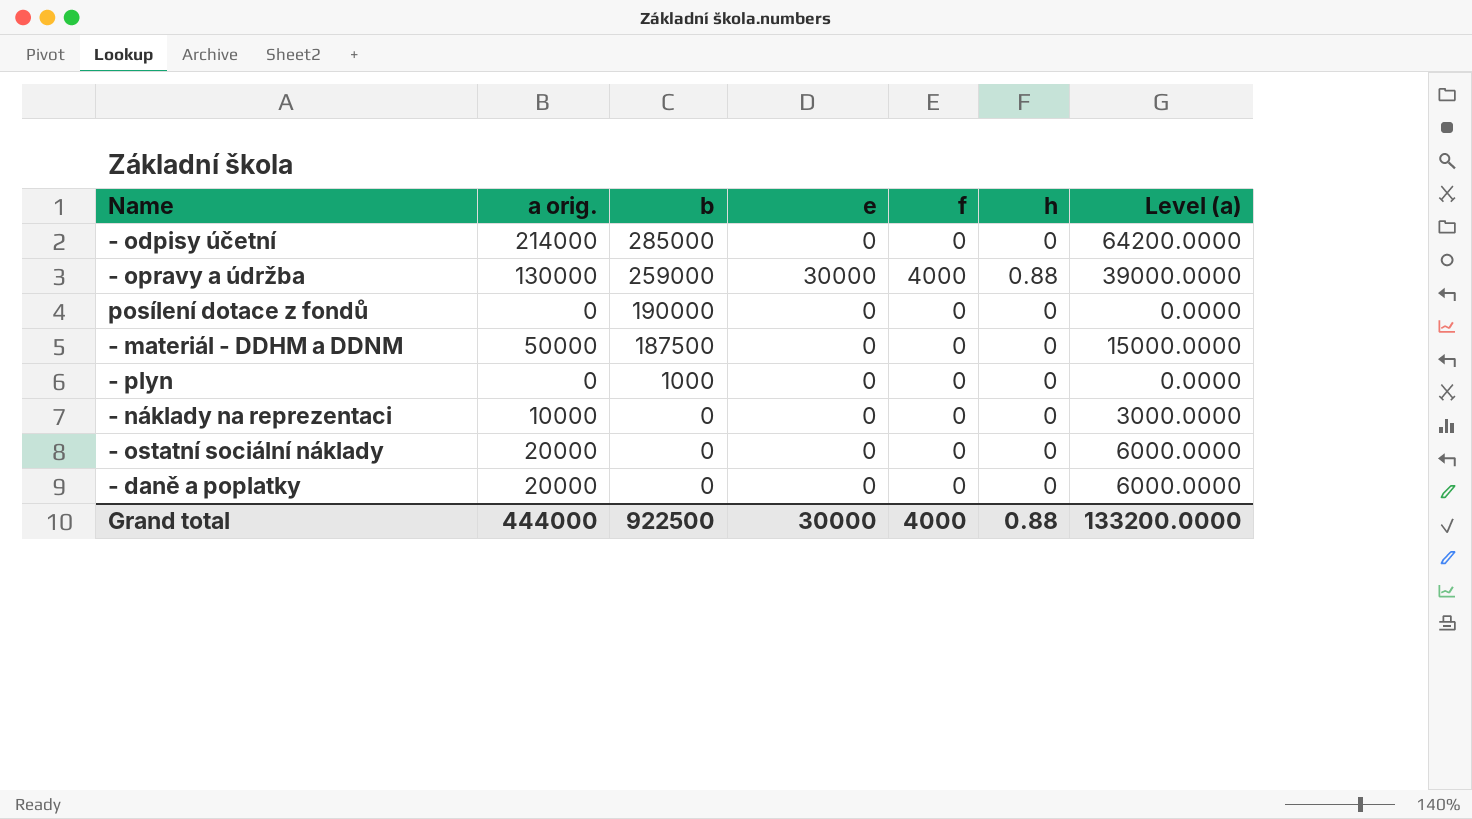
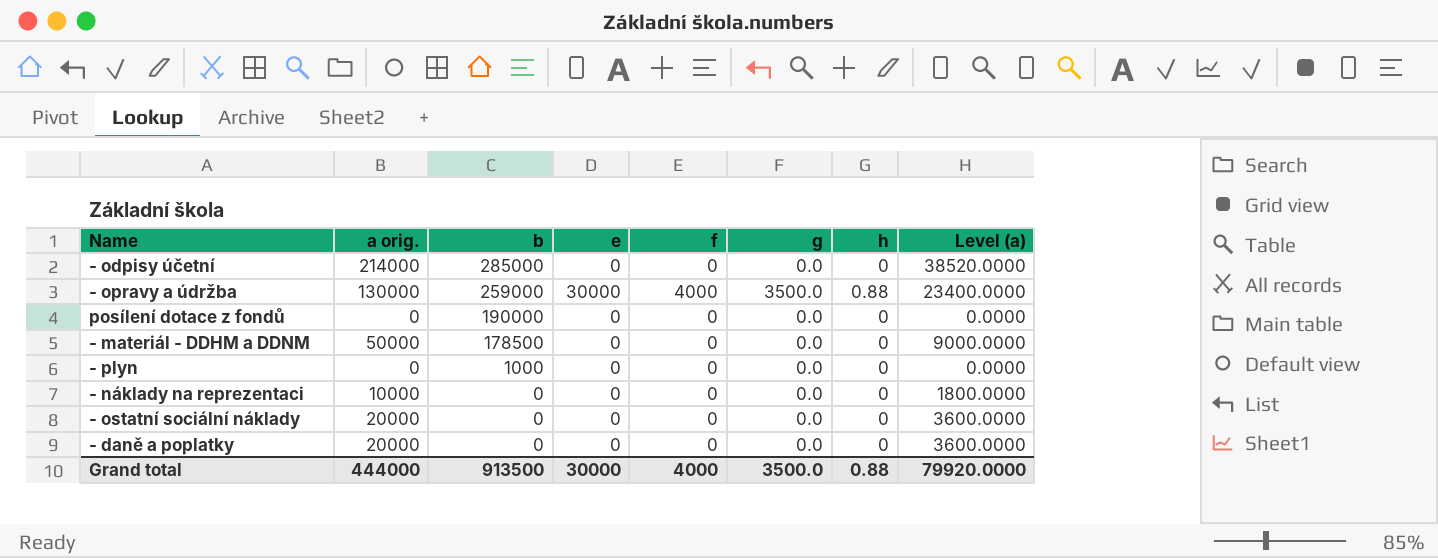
column g | position: none -> 6
column Level (a) | formula: [a orig.] * 0.3 -> [a orig.] * 0.18
- materiál - DDHM a DDNM | b: 187500 -> 178500
Grand total | b: 922500 -> 913500
Grand total | Level (a): 133200.0000 -> 79920.0000

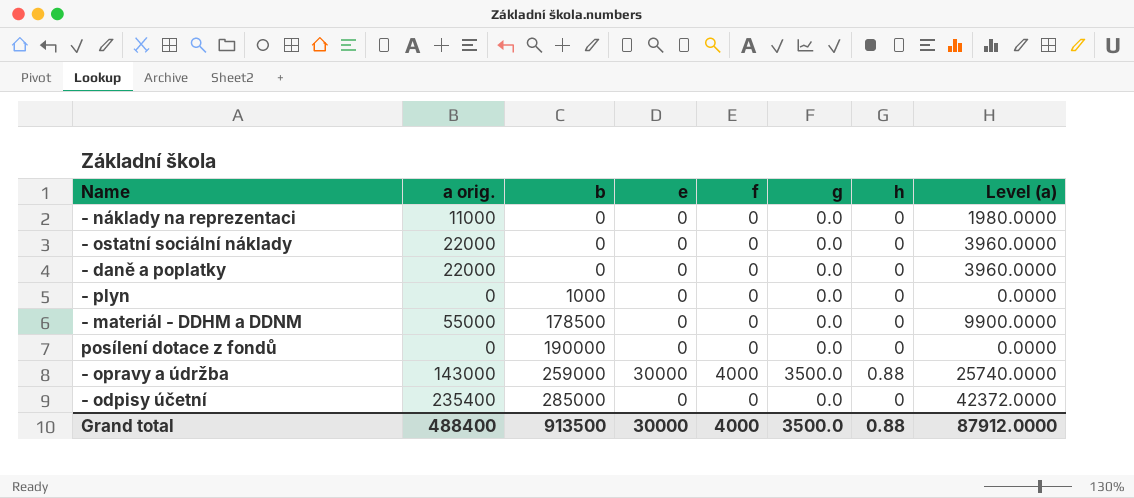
row order: b descending -> b ascending
- náklady na reprezentaci | a orig.: 10000 -> 11000
- náklady na reprezentaci | Level (a): 1800.0000 -> 1980.0000
- ostatní sociální náklady | a orig.: 20000 -> 22000
- ostatní sociální náklady | Level (a): 3600.0000 -> 3960.0000
- daně a poplatky | a orig.: 20000 -> 22000
- daně a poplatky | Level (a): 3600.0000 -> 3960.0000
- materiál - DDHM a DDNM | a orig.: 50000 -> 55000
- materiál - DDHM a DDNM | Level (a): 9000.0000 -> 9900.0000
- opravy a údržba | a orig.: 130000 -> 143000
- opravy a údržba | Level (a): 23400.0000 -> 25740.0000
- odpisy účetní | a orig.: 214000 -> 235400
- odpisy účetní | Level (a): 38520.0000 -> 42372.0000
Grand total | a orig.: 444000 -> 488400
Grand total | Level (a): 79920.0000 -> 87912.0000

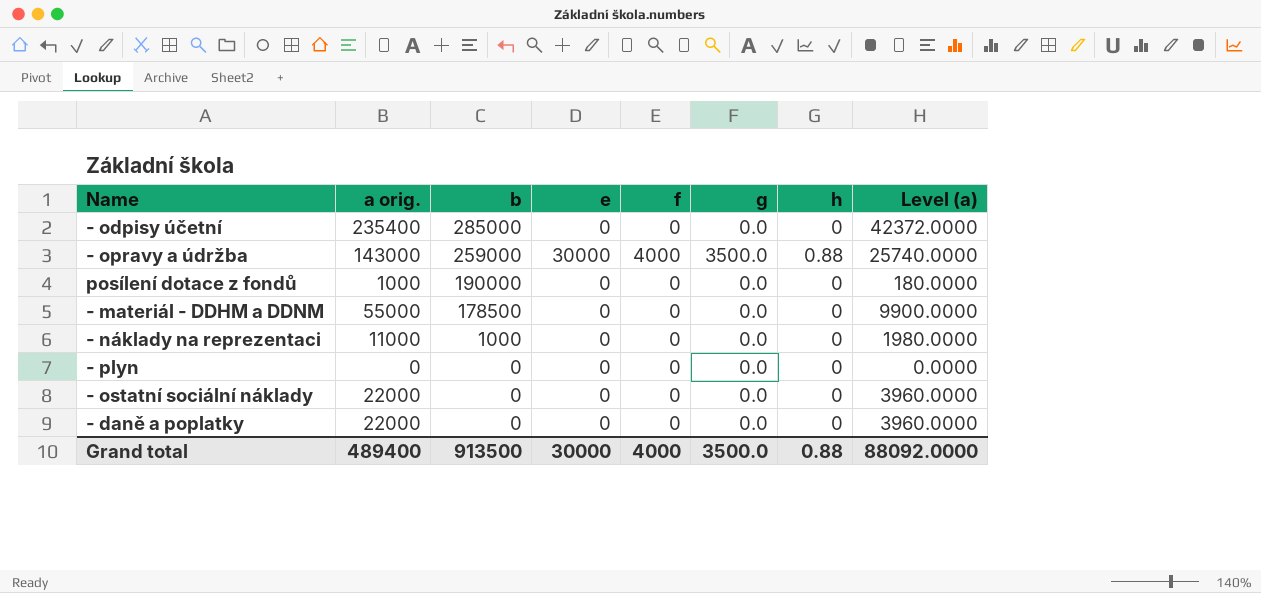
row order: b ascending -> b descending
posílení dotace z fondů | a orig.: 0 -> 1000
posílení dotace z fondů | Level (a): 0.0000 -> 180.0000
- náklady na reprezentaci | b: 0 -> 1000
- plyn | b: 1000 -> 0
Grand total | a orig.: 488400 -> 489400
Grand total | Level (a): 87912.0000 -> 88092.0000

